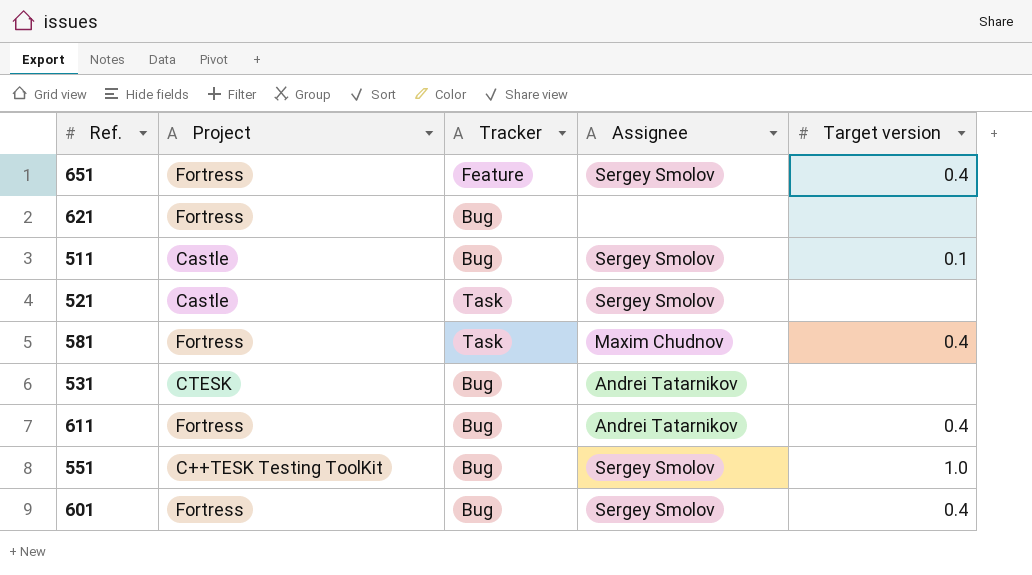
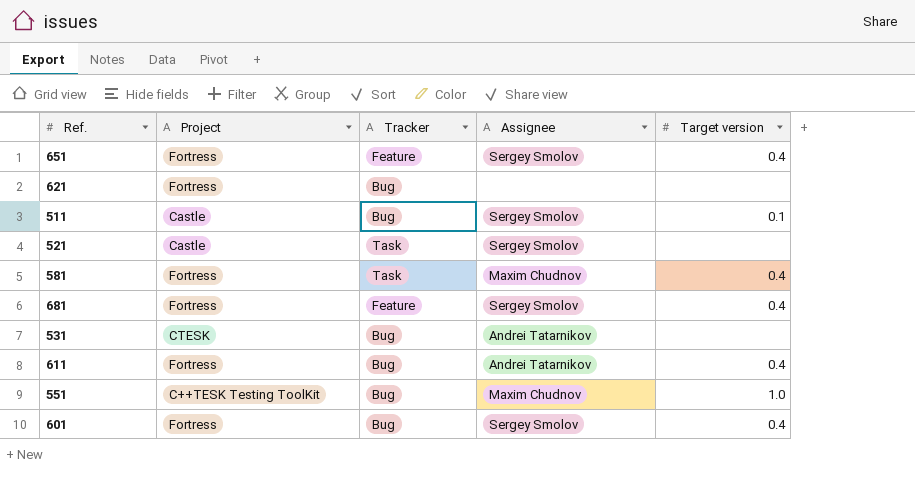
row 681: none -> Fortress | Feature | Sergey Smolov | 0.4
551 | Assignee: Sergey Smolov -> Maxim Chudnov

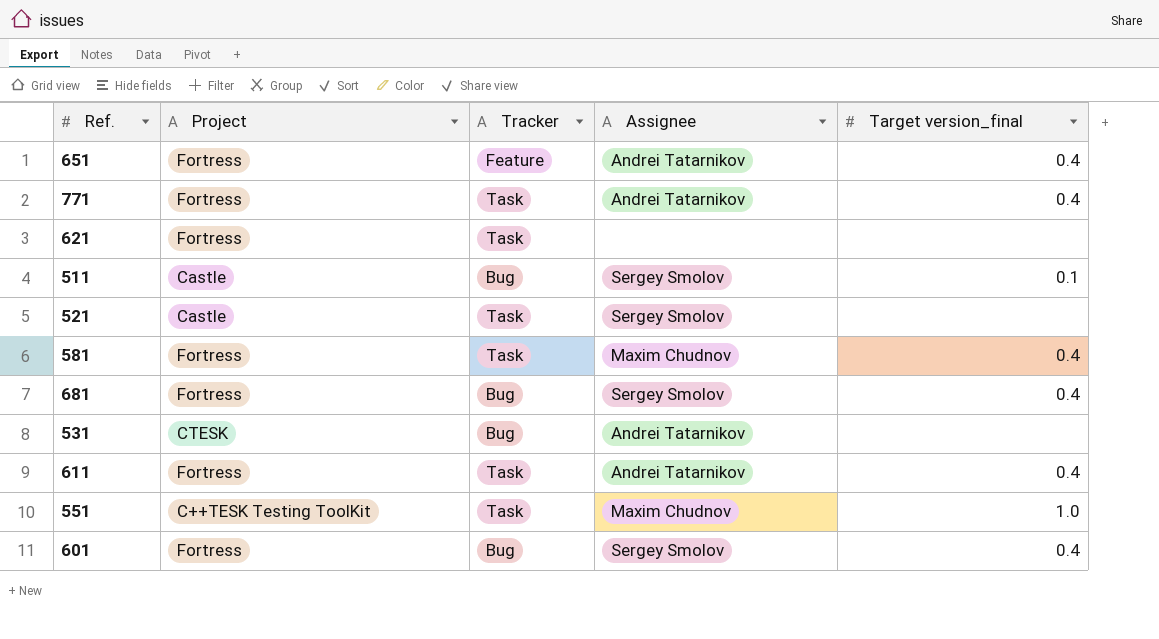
column name: Target version -> Target version_final
651 | Assignee: Sergey Smolov -> Andrei Tatarnikov
row 771: none -> Fortress | Task | Andrei Tatarnikov | 0.4
621 | Tracker: Bug -> Task
681 | Tracker: Feature -> Bug
611 | Tracker: Bug -> Task
551 | Tracker: Bug -> Task

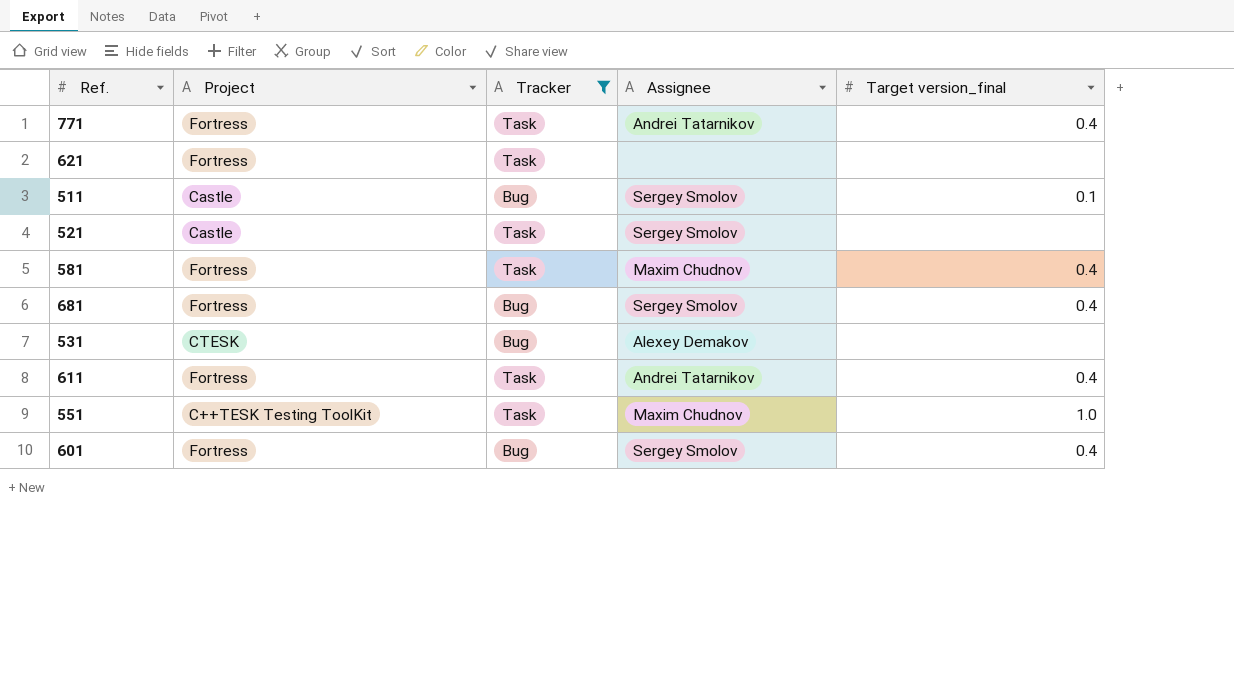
filter: none -> Tracker != Feature
531 | Assignee: Andrei Tatarnikov -> Alexey Demakov

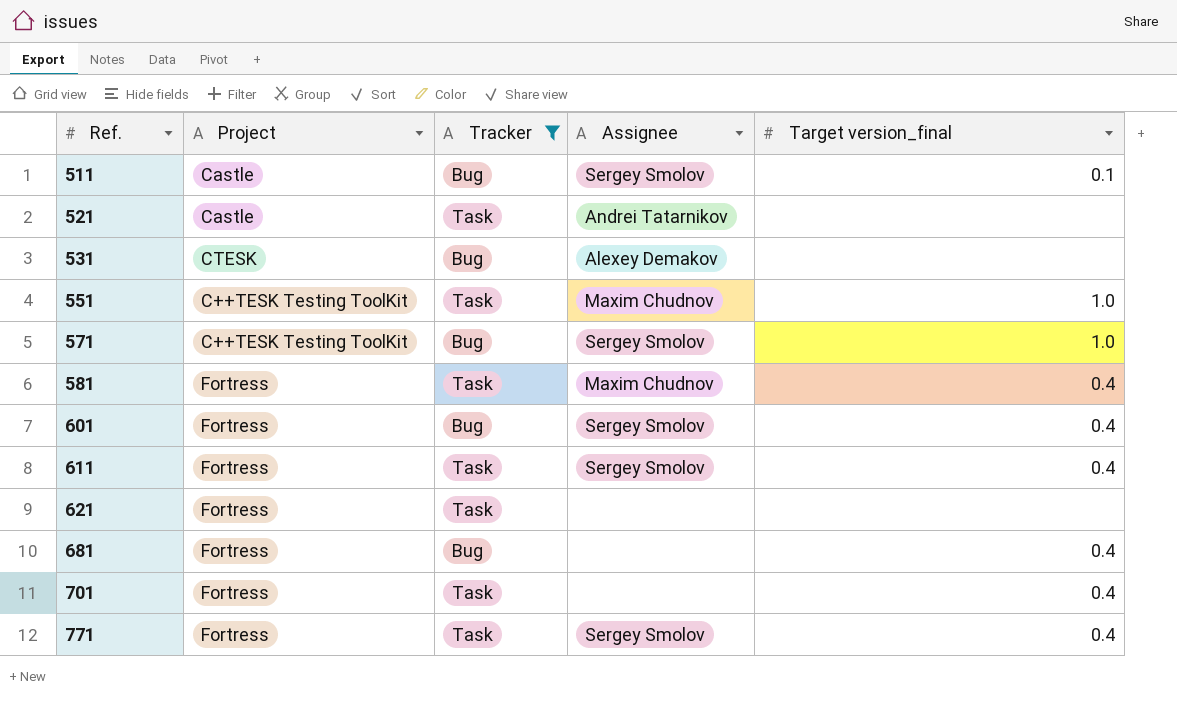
row order: none -> Ref. ascending
521 | Assignee: Sergey Smolov -> Andrei Tatarnikov
row 571: none -> C++TESK Testing ToolKit | Bug | Sergey Smolov | 1.0
611 | Assignee: Andrei Tatarnikov -> Sergey Smolov
681 | Assignee: Sergey Smolov -> none
row 701: none -> Fortress | Task | none | 0.4
771 | Assignee: Andrei Tatarnikov -> Sergey Smolov

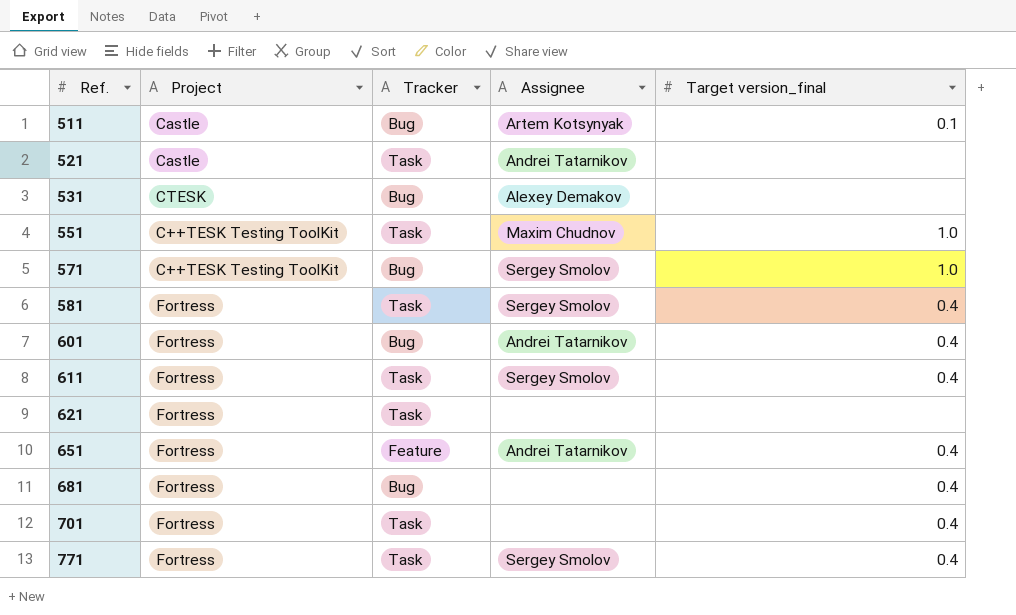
filter: Tracker != Feature -> none
511 | Assignee: Sergey Smolov -> Artem Kotsynyak
581 | Assignee: Maxim Chudnov -> Sergey Smolov
601 | Assignee: Sergey Smolov -> Andrei Tatarnikov

